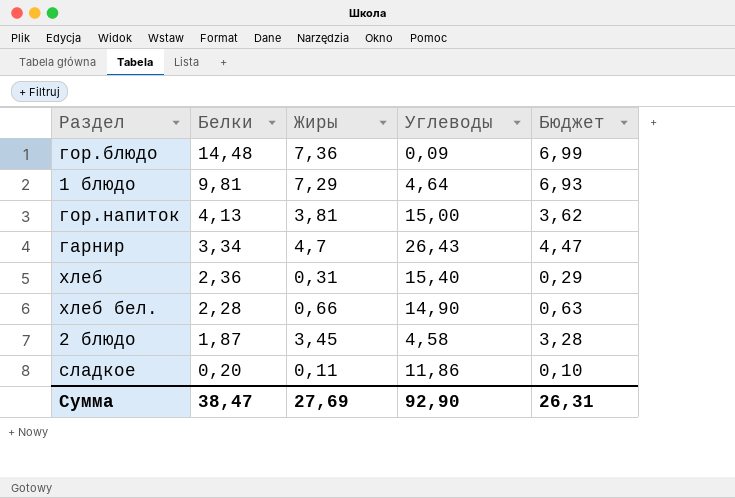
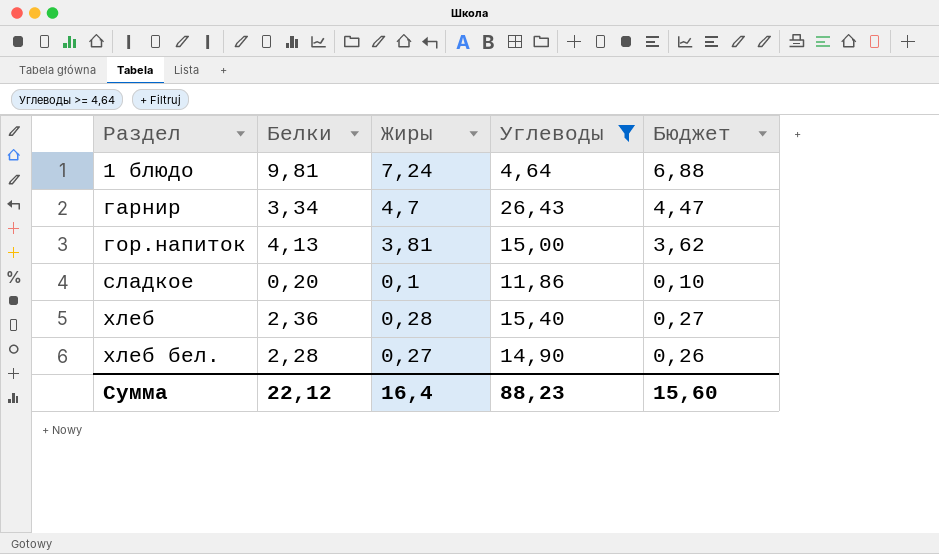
filter: none -> Углеводы >= 4,64
row order: Белки descending -> Раздел ascending
1 блюдо | Жиры: 7,29 -> 7,24
1 блюдо | Бюджет: 6,93 -> 6,88
сладкое | Жиры: 0,11 -> 0,1
хлеб | Жиры: 0,31 -> 0,28
хлеб | Бюджет: 0,29 -> 0,27
хлеб бел. | Жиры: 0,66 -> 0,27
хлеб бел. | Бюджет: 0,63 -> 0,26
Сумма | Белки: 38,47 -> 22,12
Сумма | Жиры: 27,69 -> 16,4
Сумма | Углеводы: 92,90 -> 88,23
Сумма | Бюджет: 26,31 -> 15,60

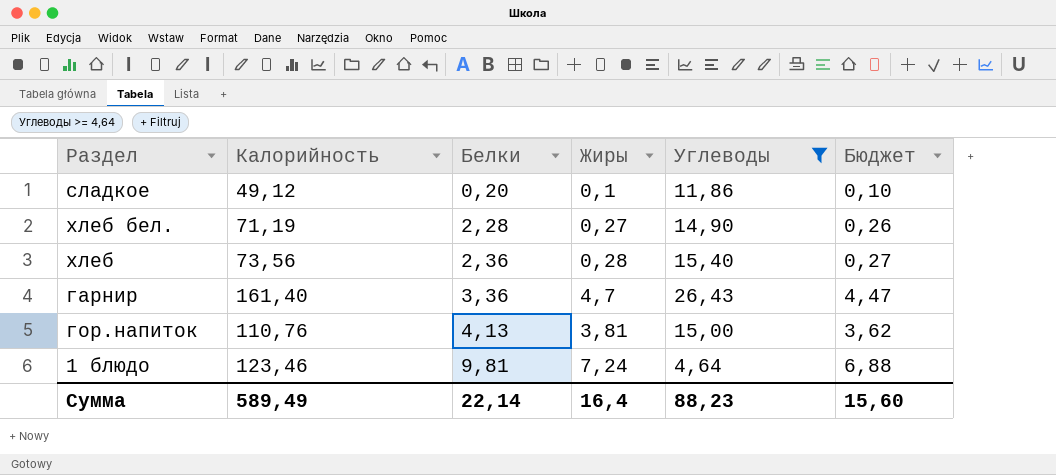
row order: Раздел ascending -> Белки ascending
column Калорийность | position: none -> 2
гарнир | Белки: 3,34 -> 3,36
Сумма | Белки: 22,12 -> 22,14

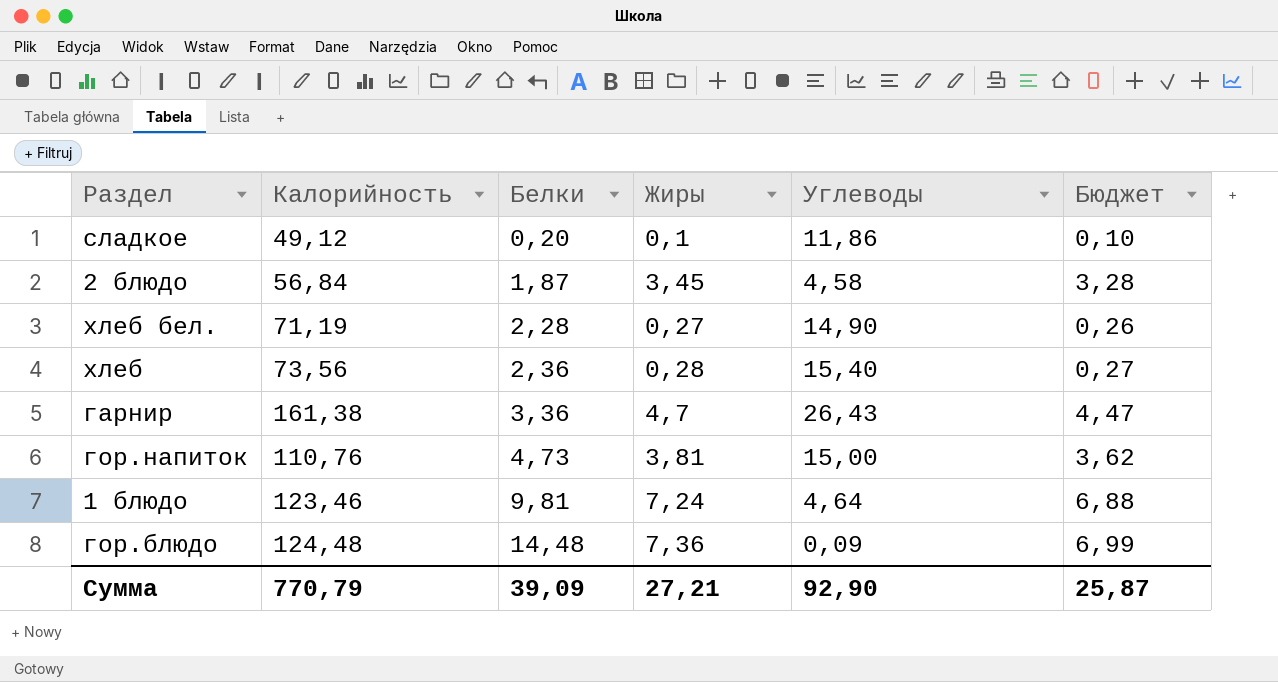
filter: Углеводы >= 4,64 -> none
гарнир | Калорийность: 161,40 -> 161,38
гор.напиток | Белки: 4,13 -> 4,73
Сумма | Калорийность: 589,49 -> 770,79
Сумма | Белки: 22,14 -> 39,09
Сумма | Жиры: 16,4 -> 27,21
Сумма | Углеводы: 88,23 -> 92,90
Сумма | Бюджет: 15,60 -> 25,87

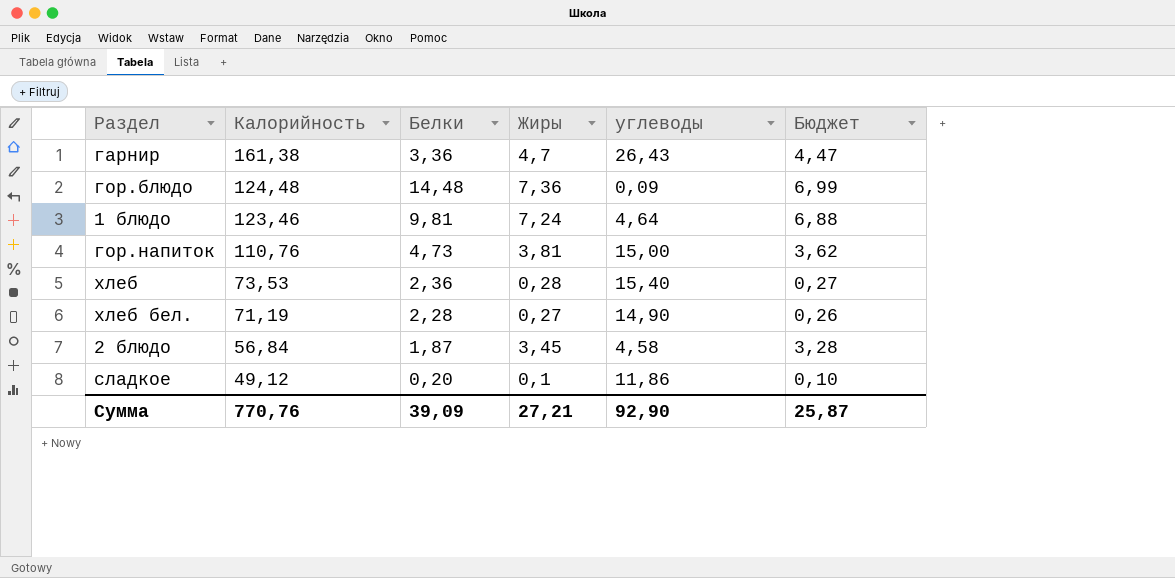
row order: Белки ascending -> Калорийность descending
column name: Углеводы -> углеводы
хлеб | Калорийность: 73,56 -> 73,53
Сумма | Калорийность: 770,79 -> 770,76

